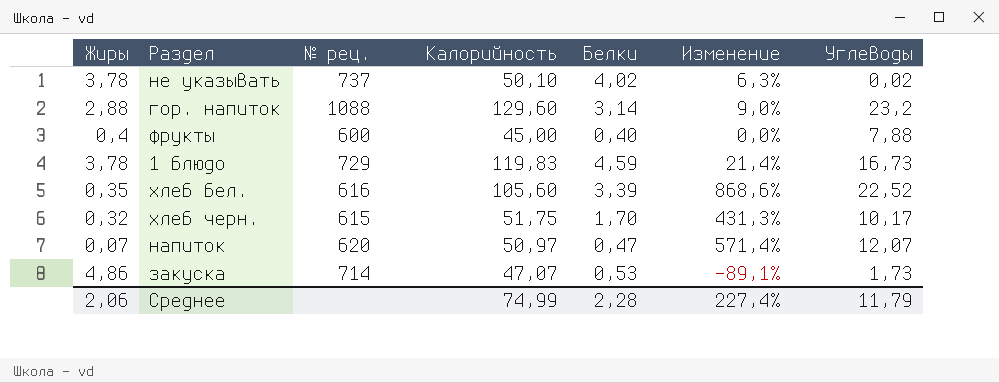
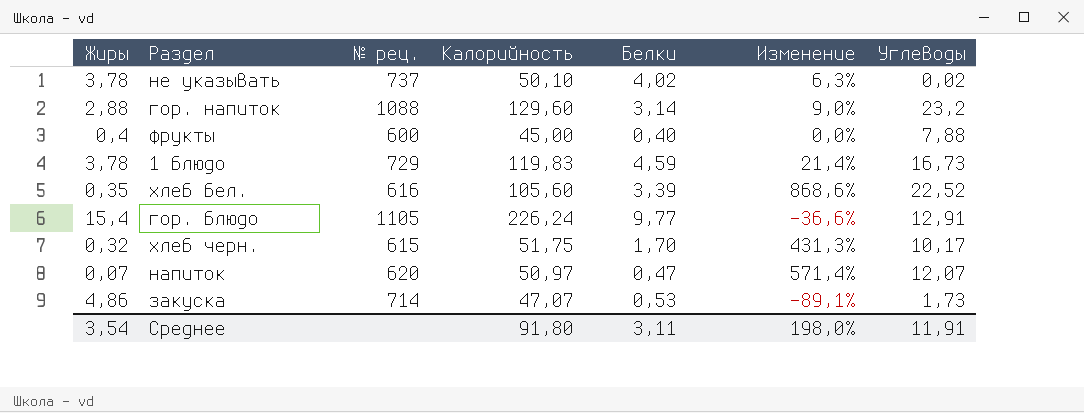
row гор. блюдо: none -> 15,4 | 1105 | 226,24 | 9,77 | -36,6% | 12,91
Среднее | Жиры: 2,06 -> 3,54
Среднее | Калорийность: 74,99 -> 91,80
Среднее | Белки: 2,28 -> 3,11
Среднее | Изменение: 227,4% -> 198,0%
Среднее | Углеводы: 11,79 -> 11,91

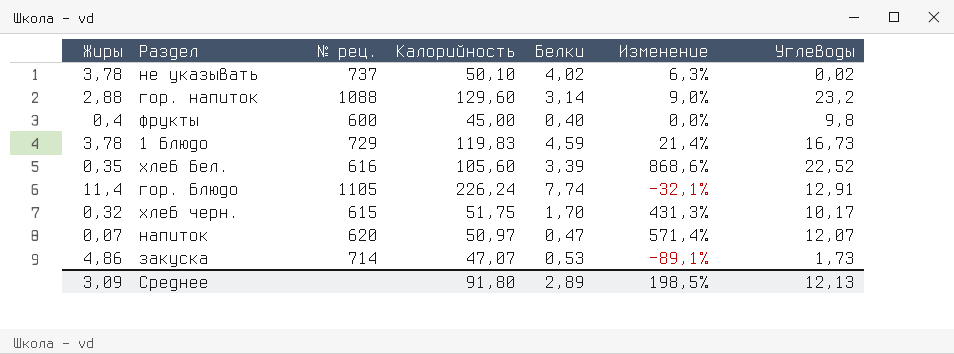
фрукты | Углеводы: 7,88 -> 9,8
гор. блюдо | Жиры: 15,4 -> 11,4
гор. блюдо | Белки: 9,77 -> 7,74
гор. блюдо | Изменение: -36,6% -> -32,1%
Среднее | Жиры: 3,54 -> 3,09
Среднее | Белки: 3,11 -> 2,89
Среднее | Изменение: 198,0% -> 198,5%
Среднее | Углеводы: 11,91 -> 12,13

